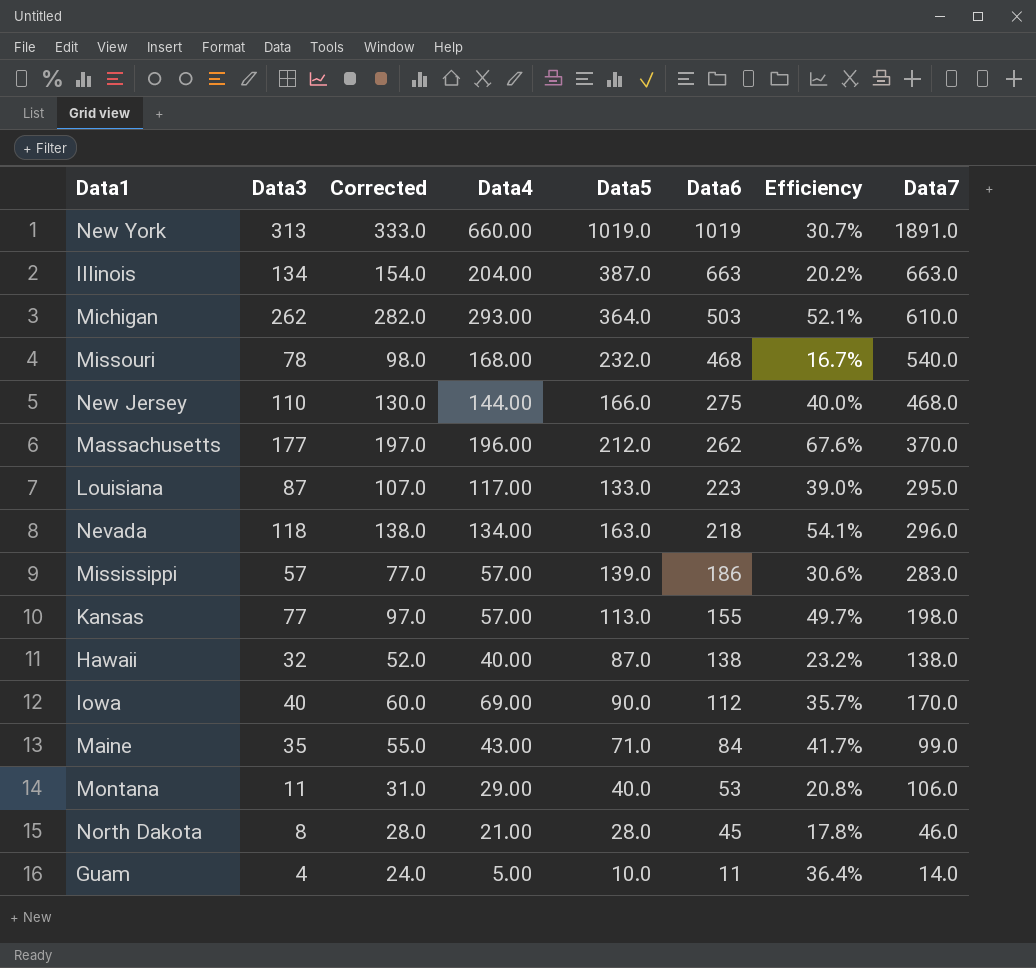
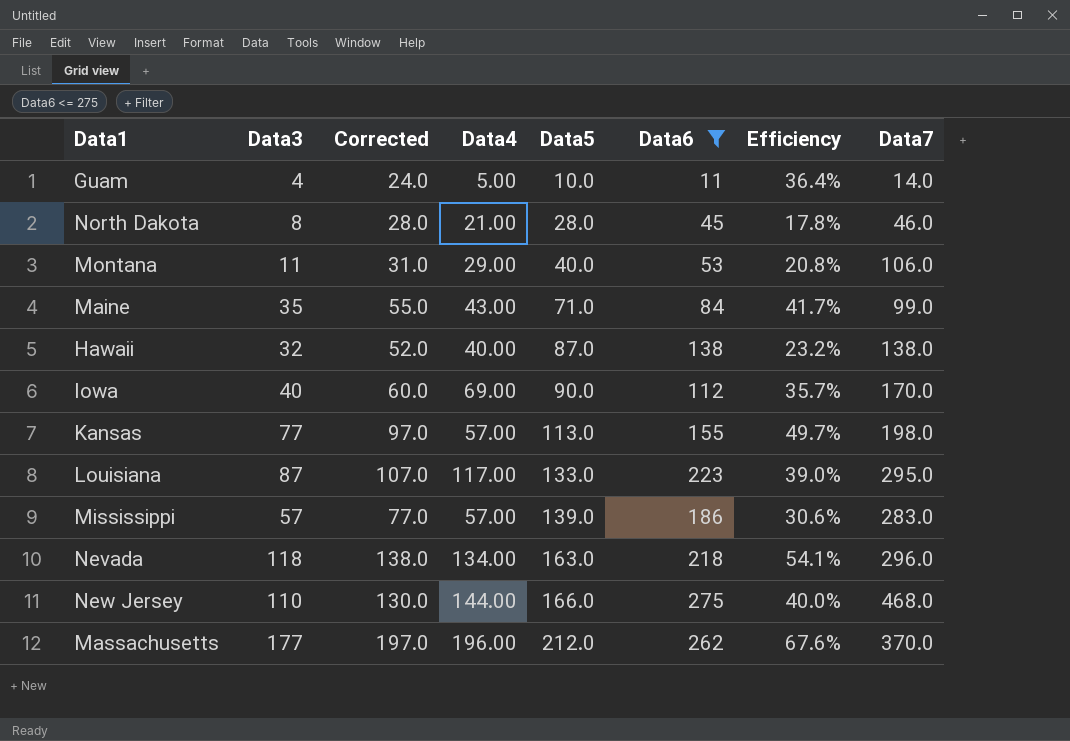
filter: none -> Data6 <= 275
row order: Data6 descending -> Data5 ascending

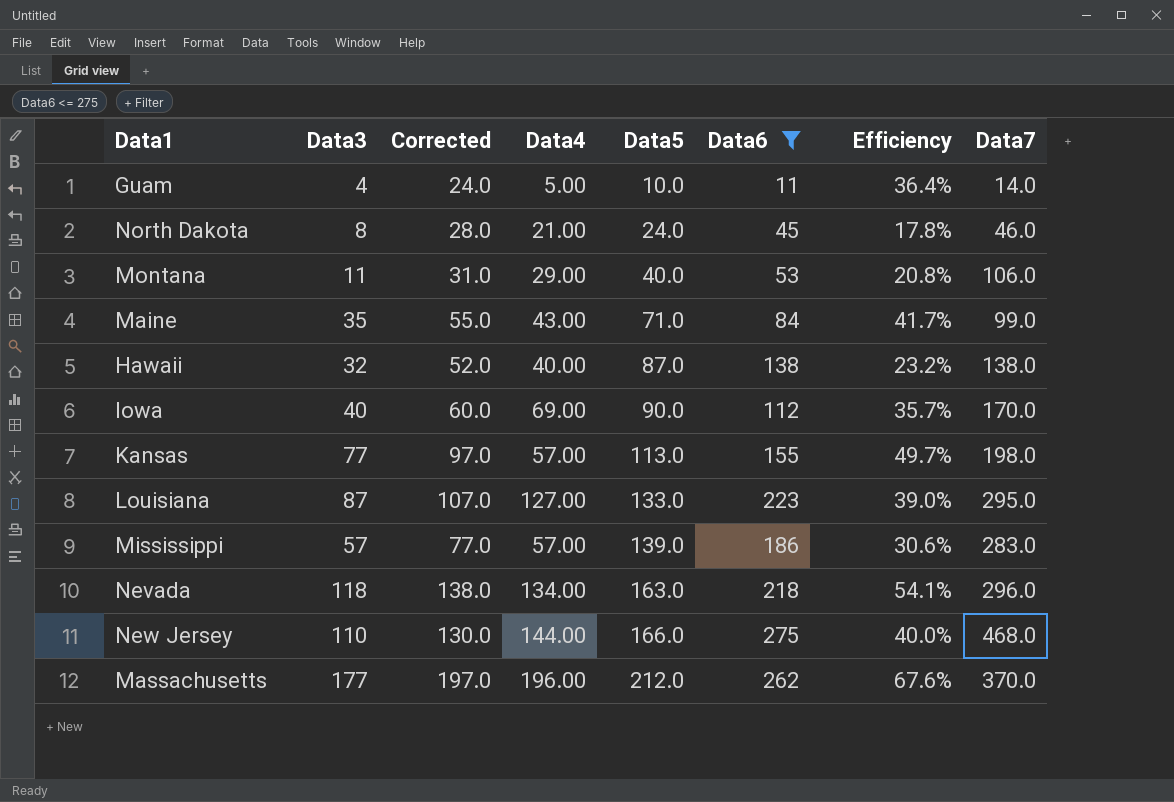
North Dakota | Data5: 28.0 -> 24.0
Louisiana | Data4: 117.00 -> 127.00

